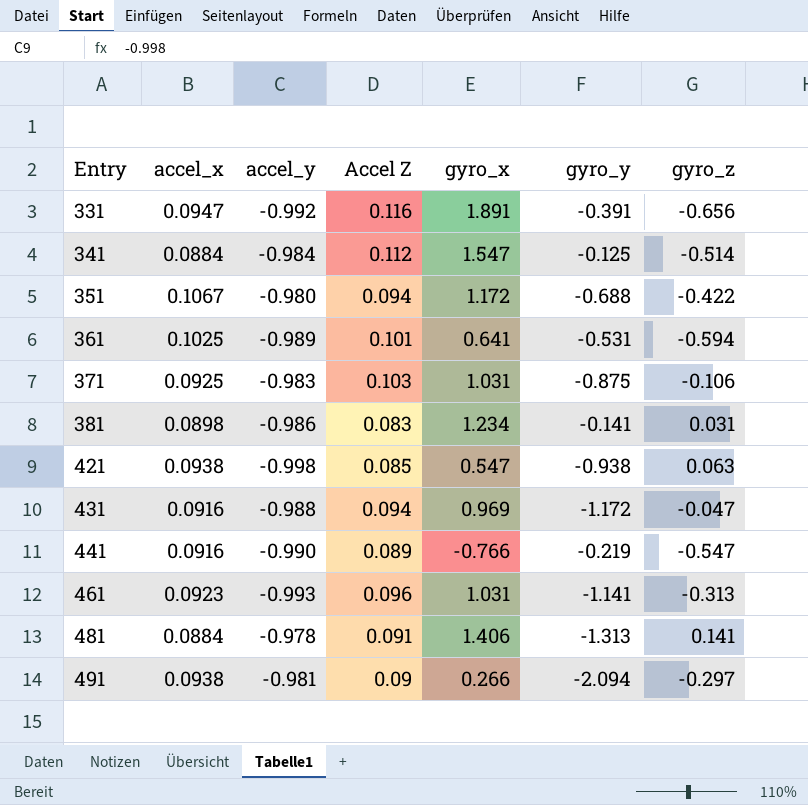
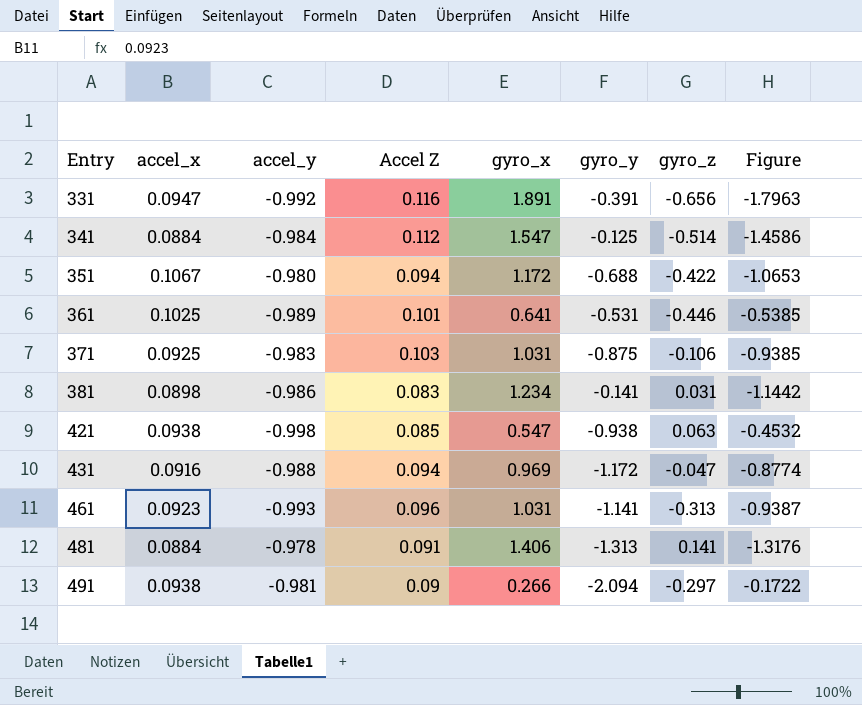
column Figure | formula: none -> [accel_x] - [gyro_x]
row 441: 0.0916 | -0.990 | 0.089 | -0.766 | -0.219 | -0.547 -> none
361 | gyro_z: -0.594 -> -0.446

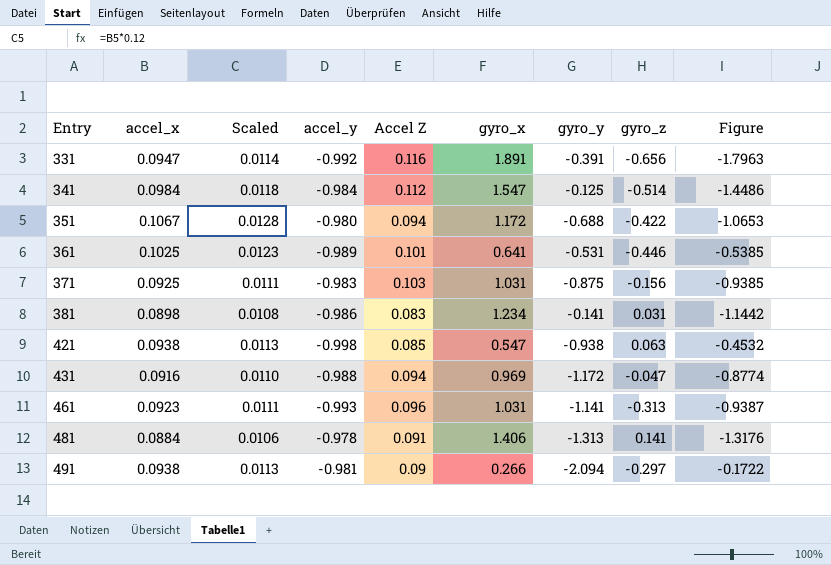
column Scaled | formula: none -> [accel_x] * 0.12
341 | accel_x: 0.0884 -> 0.0984
341 | Figure: -1.4586 -> -1.4486
371 | gyro_z: -0.106 -> -0.156

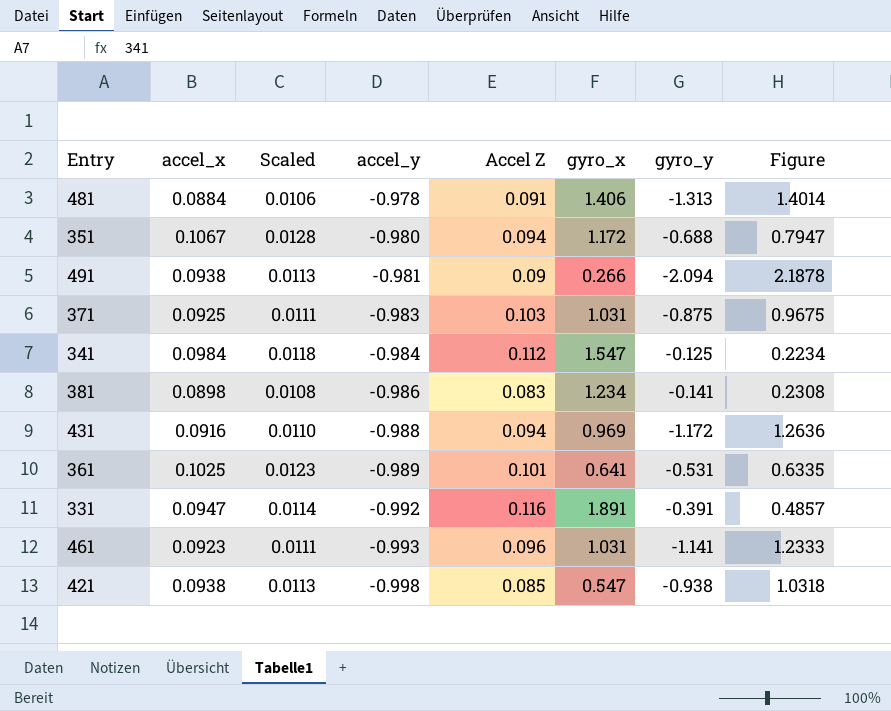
row order: Entry ascending -> accel_y descending
column gyro_z | position: 8 -> none
column Figure | formula: [accel_x] - [gyro_x] -> [accel_x] - [gyro_y]

